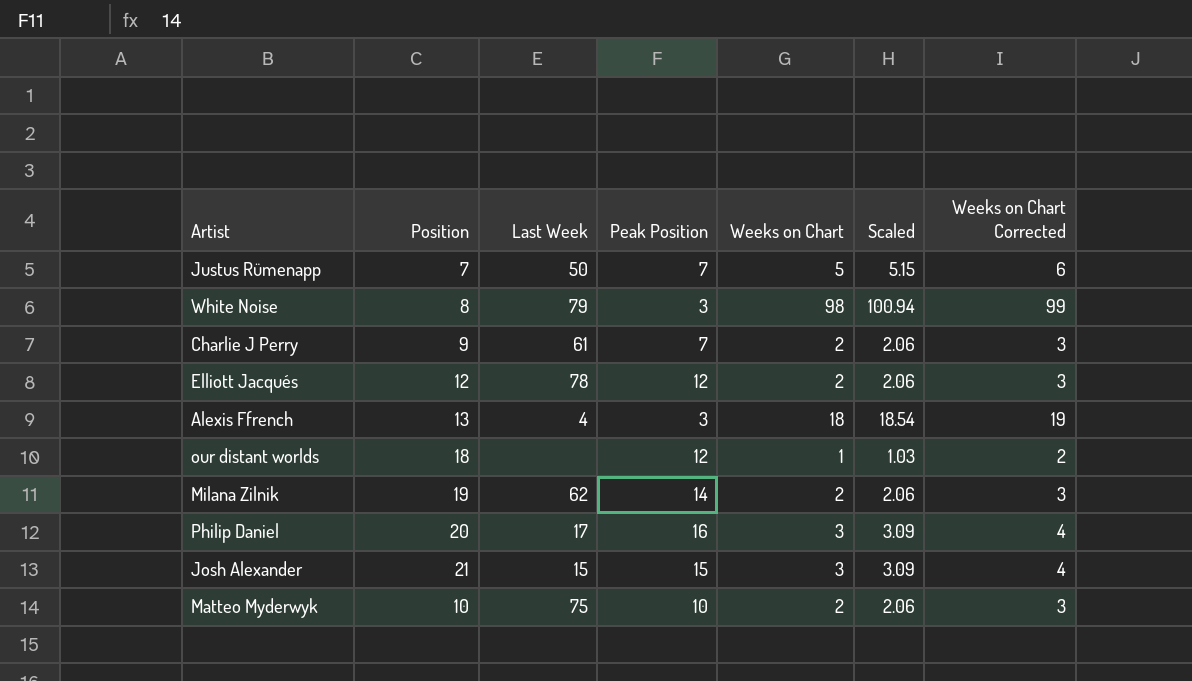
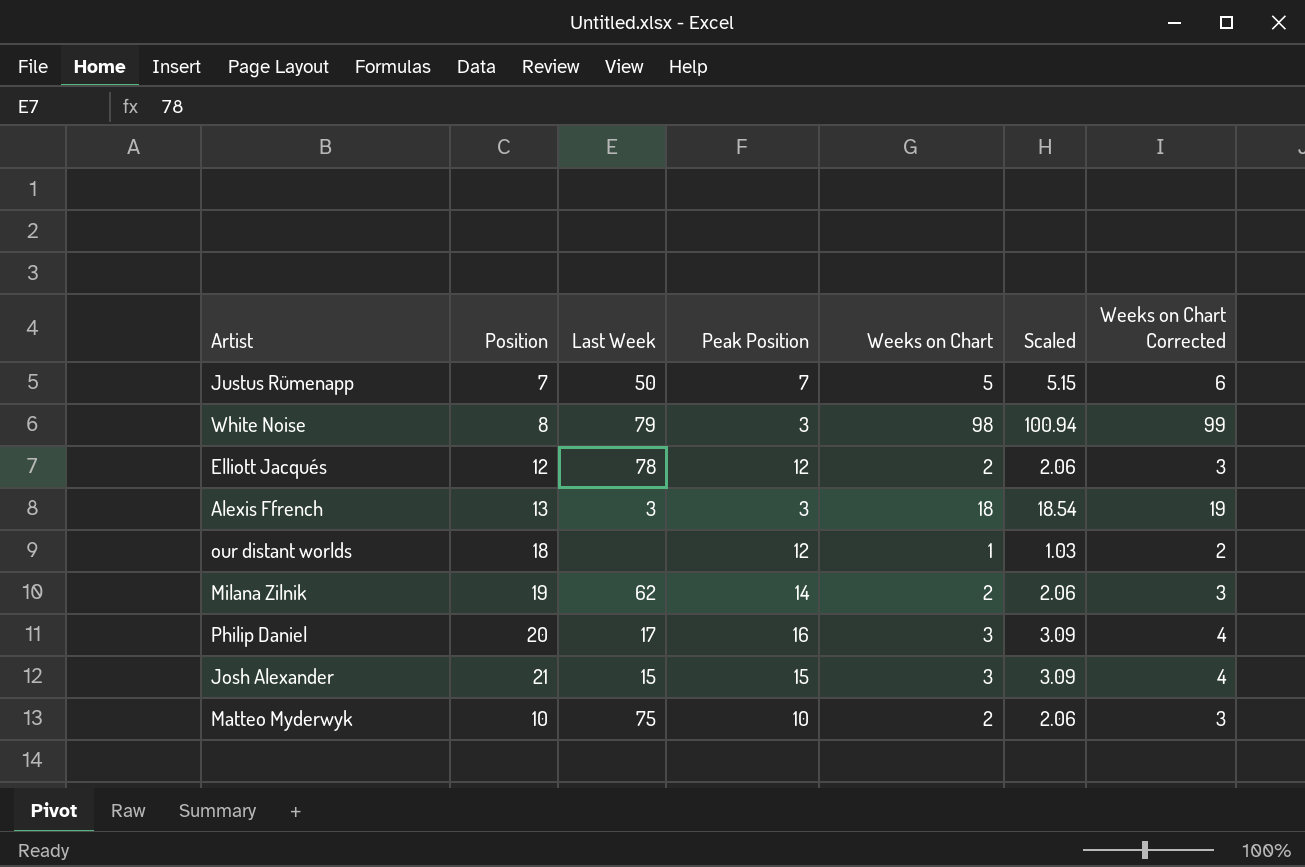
row Charlie J Perry: 9 | 61 | 7 | 2 | 2.06 | 3 -> none
Alexis Ffrench | Last Week: 4 -> 3

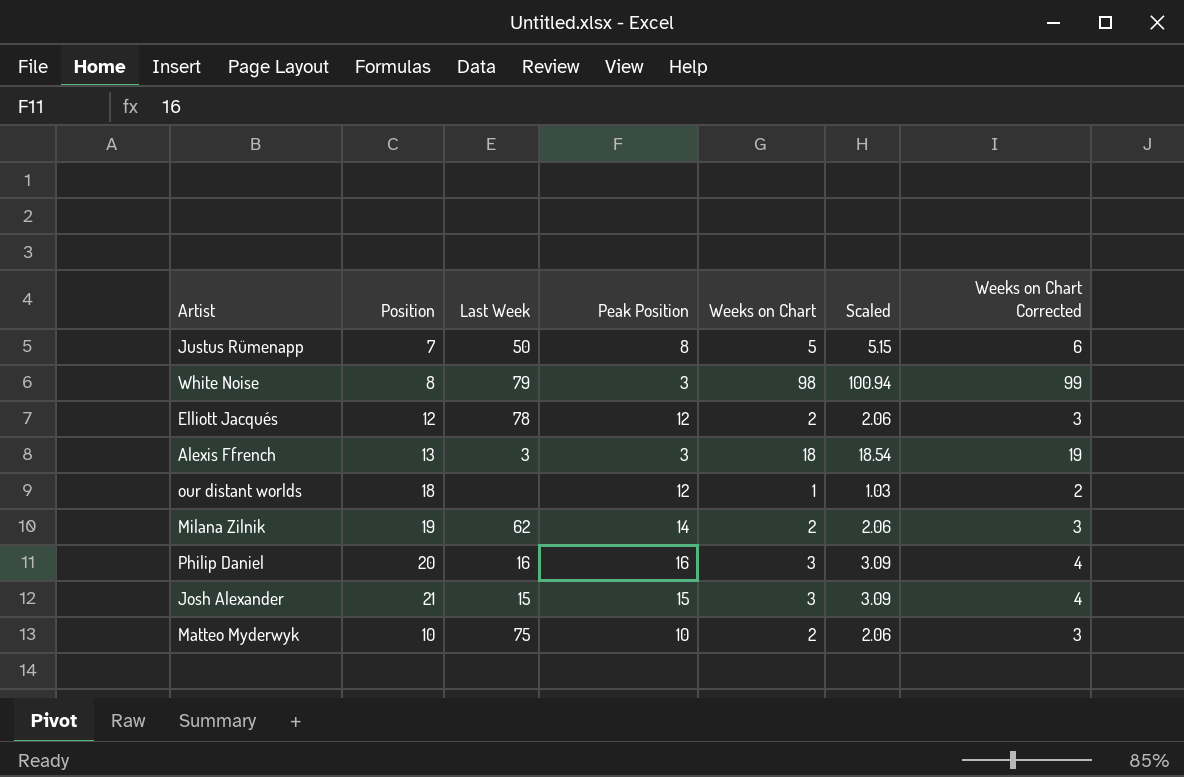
Justus Rümenapp | Peak Position: 7 -> 8
Philip Daniel | Last Week: 17 -> 16

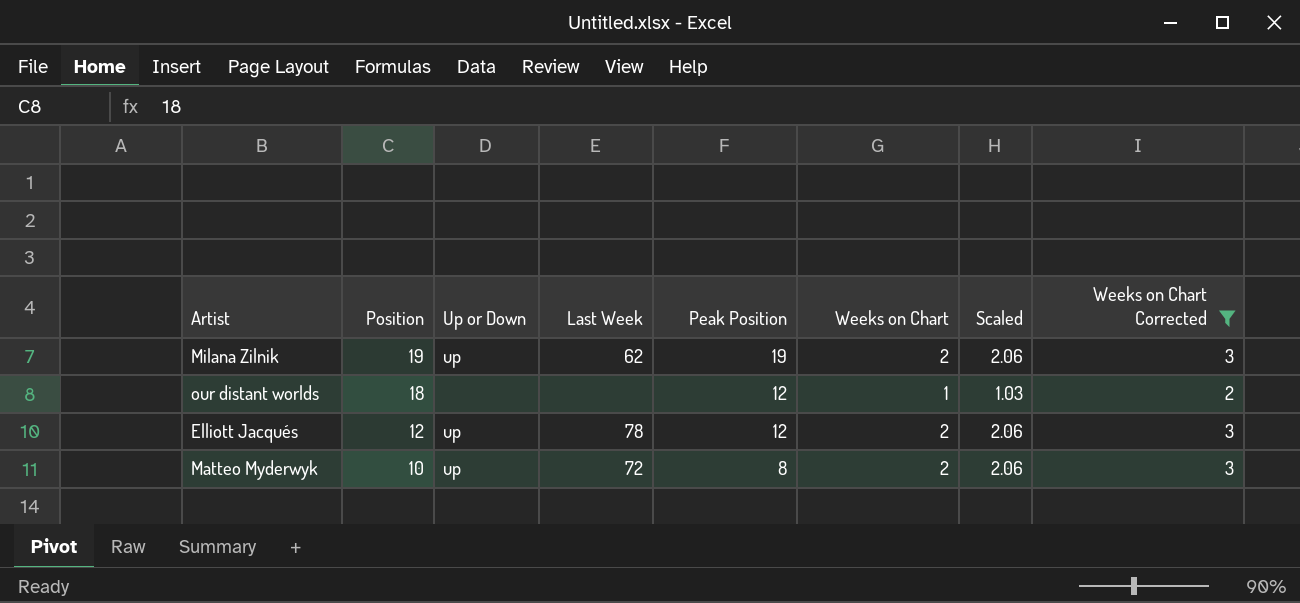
filter: none -> Weeks on Chart Corrected <= 3
row order: none -> Position descending
column Up or Down | position: none -> 3
Milana Zilnik | Peak Position: 14 -> 19
Matteo Myderwyk | Last Week: 75 -> 72
Matteo Myderwyk | Peak Position: 10 -> 8

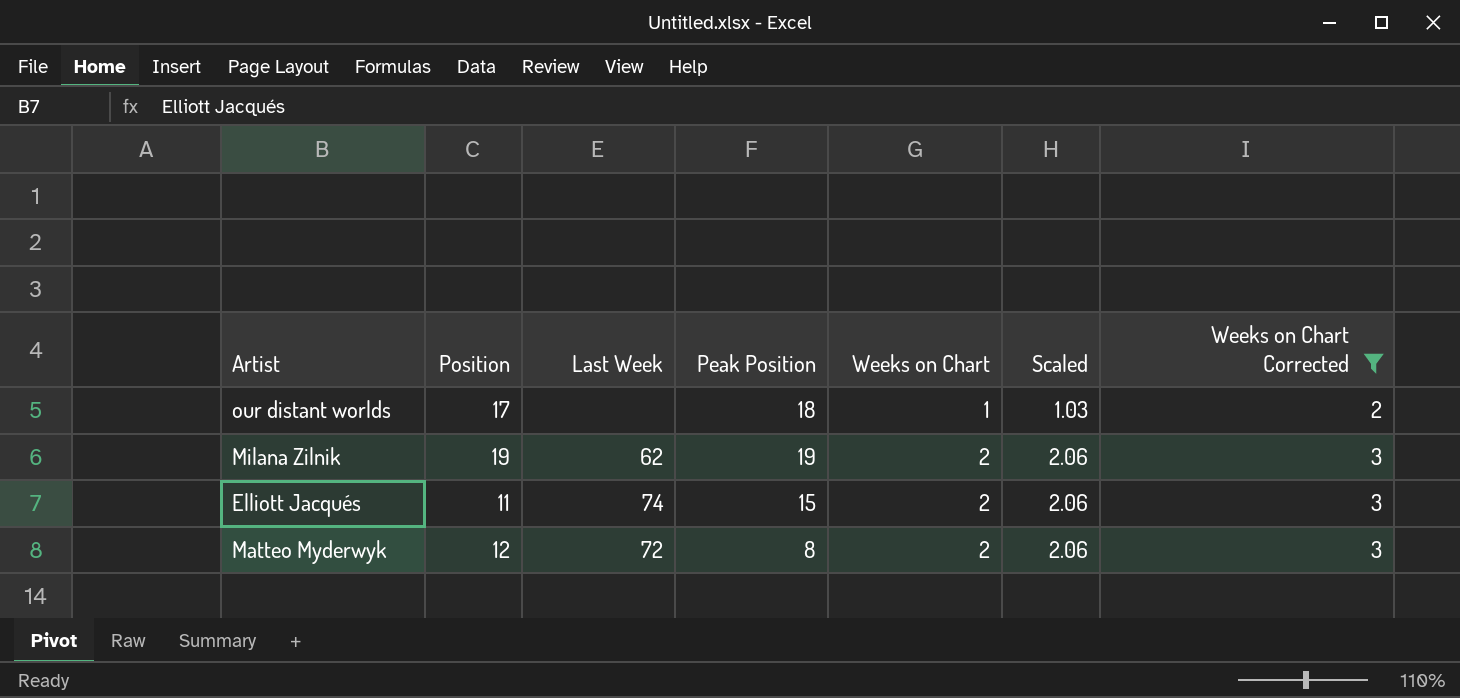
row order: Position descending -> Weeks on Chart ascending
column Up or Down | position: 3 -> none
our distant worlds | Position: 18 -> 17
our distant worlds | Peak Position: 12 -> 18
Elliott Jacqués | Position: 12 -> 11
Elliott Jacqués | Last Week: 78 -> 74
Elliott Jacqués | Peak Position: 12 -> 15
Matteo Myderwyk | Position: 10 -> 12

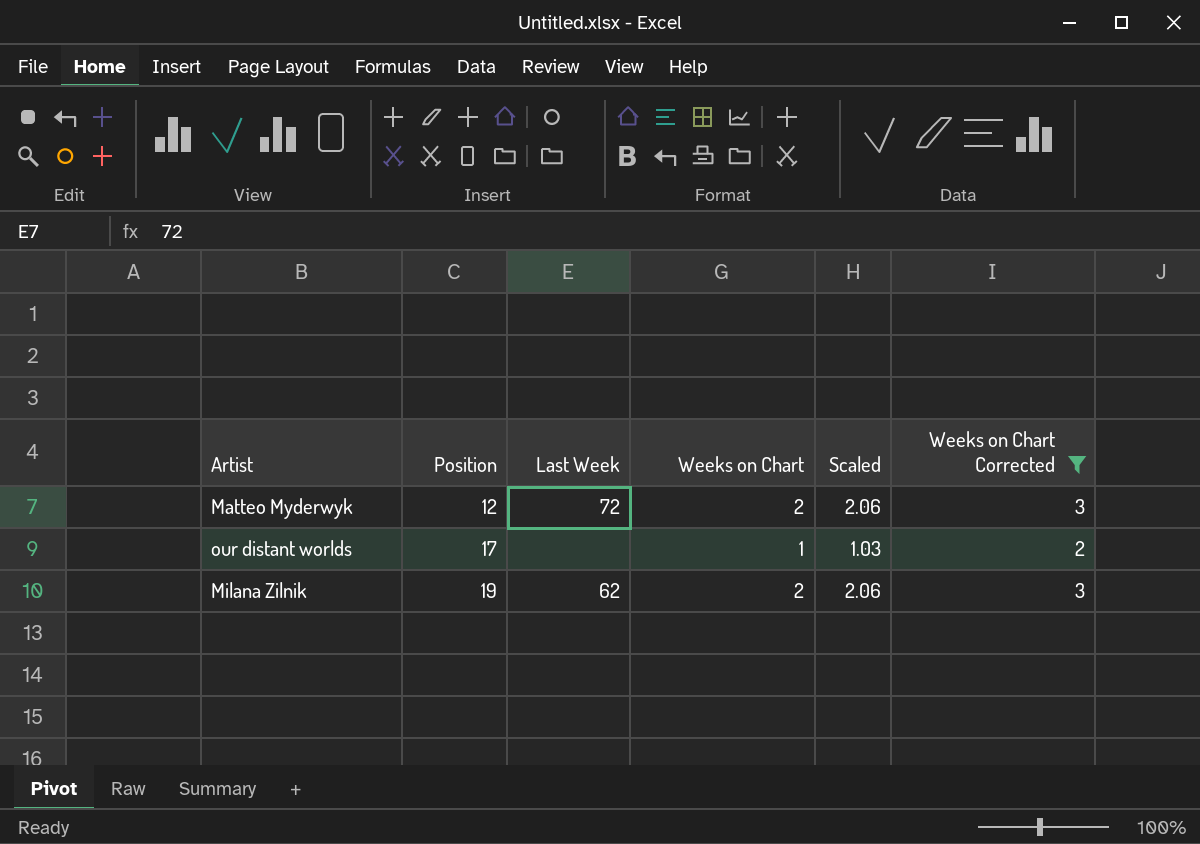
row order: Weeks on Chart ascending -> Position ascending
column Peak Position | position: 4 -> none
row Elliott Jacqués: 11 | 74 | 15 | 2 | 2.06 | 3 -> none

